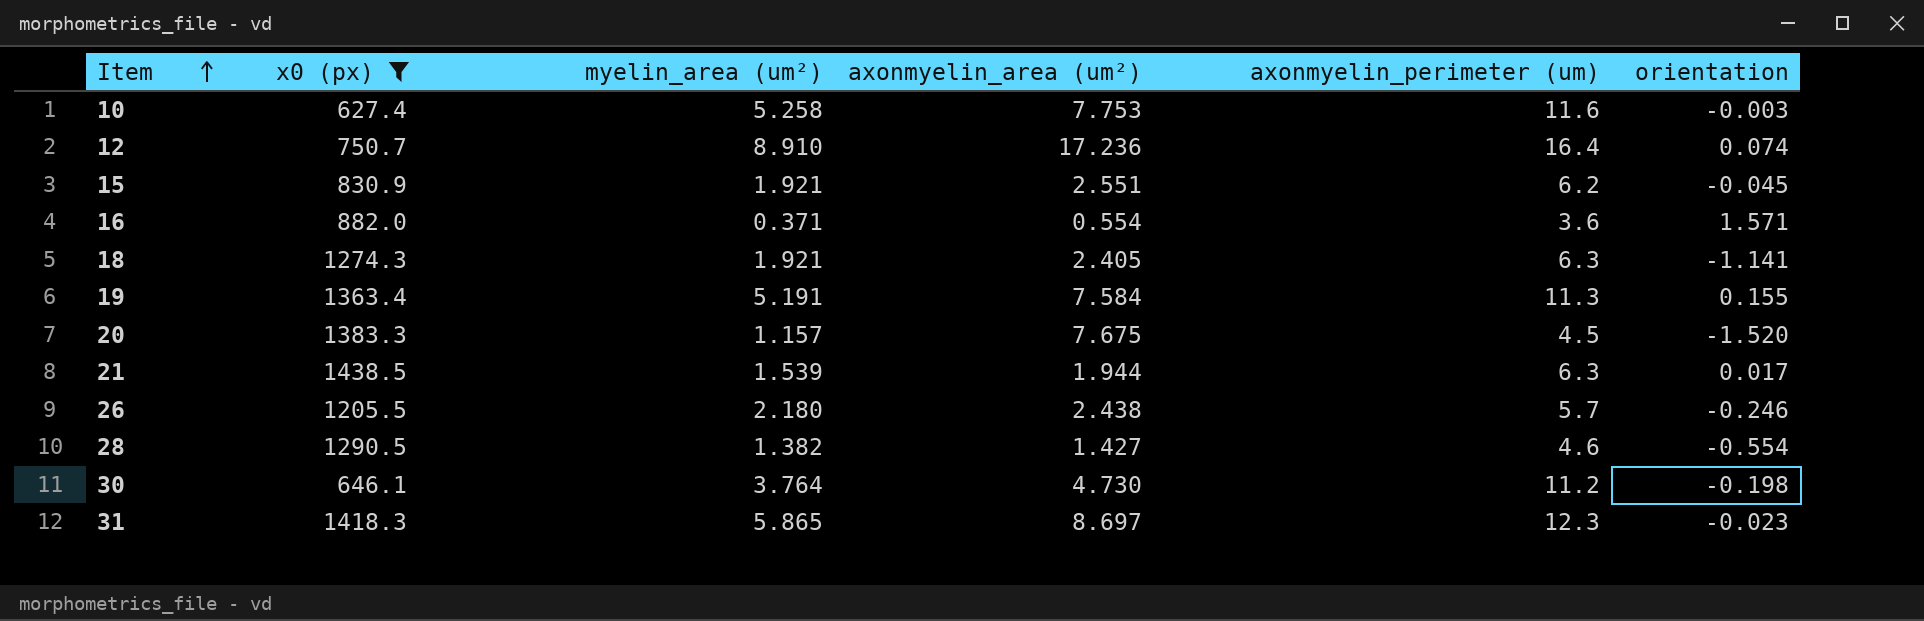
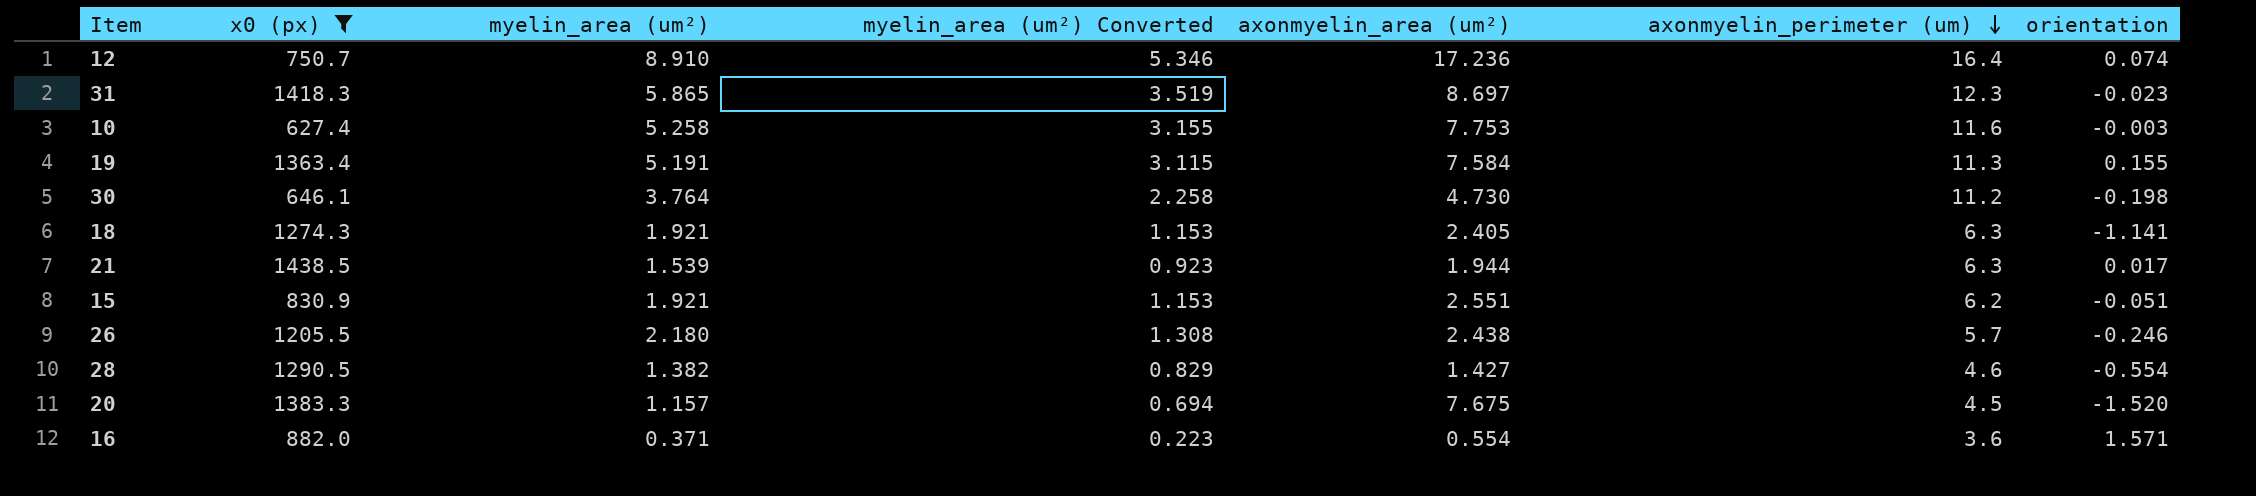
row order: Item ascending -> axonmyelin_perimeter (um) descending
column myelin_area (um²) Converted | formula: none -> [myelin_area (um²)] * 0.6
15 | orientation: -0.045 -> -0.051

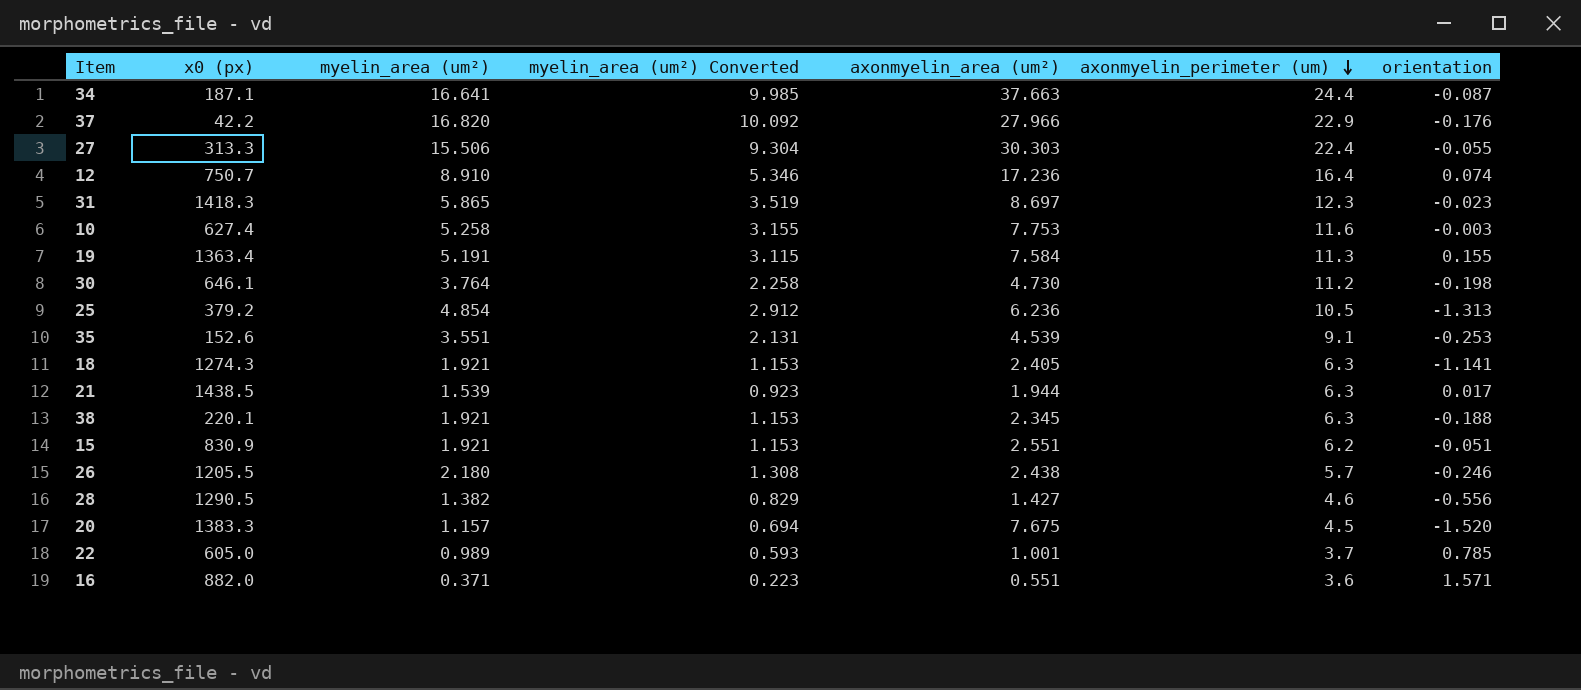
filter: x0 (px) >= 627.4 -> none
28 | orientation: -0.554 -> -0.556
16 | axonmyelin_area (um²): 0.554 -> 0.551

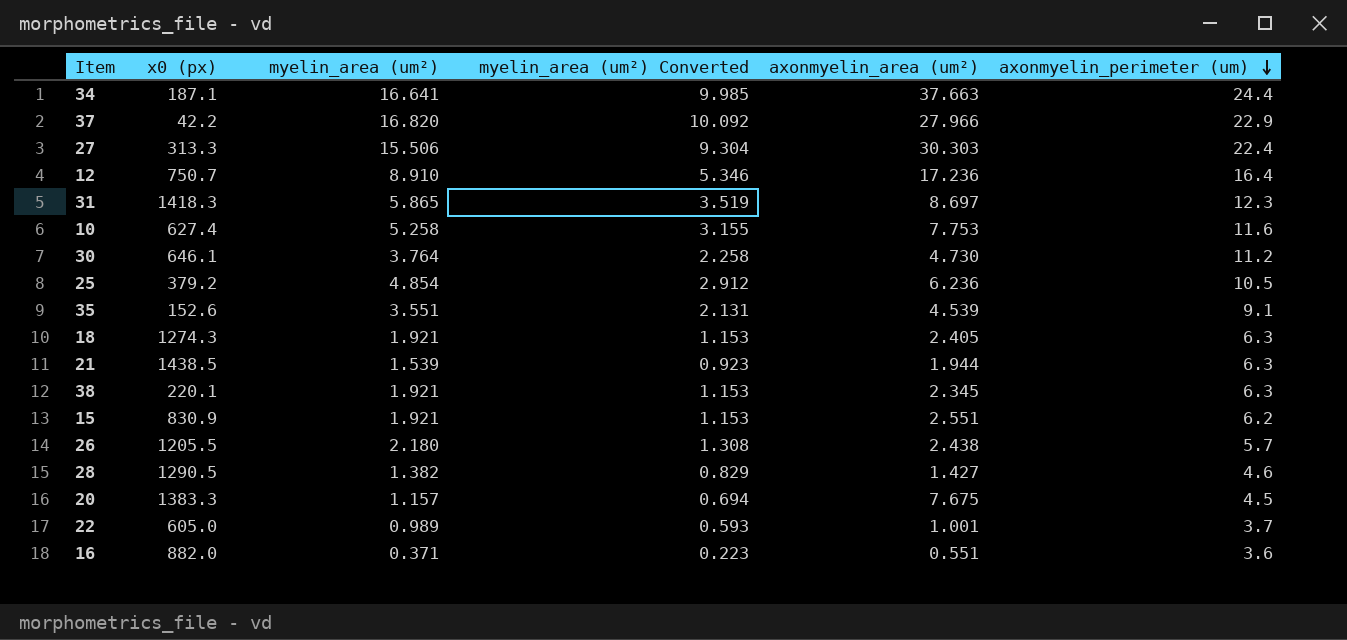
column orientation | position: 7 -> none
row 19: 1363.4 | 5.191 | 3.115 | 7.584 | 11.3 | 0.155 -> none

